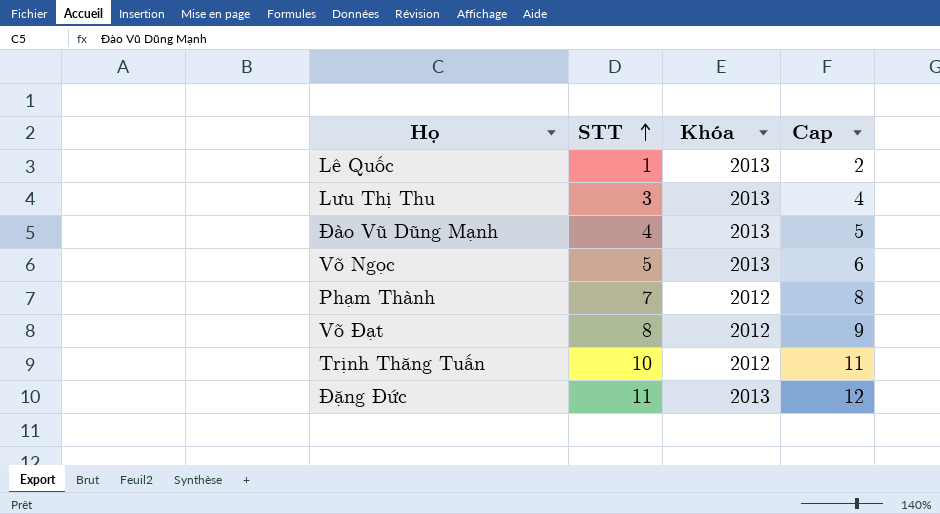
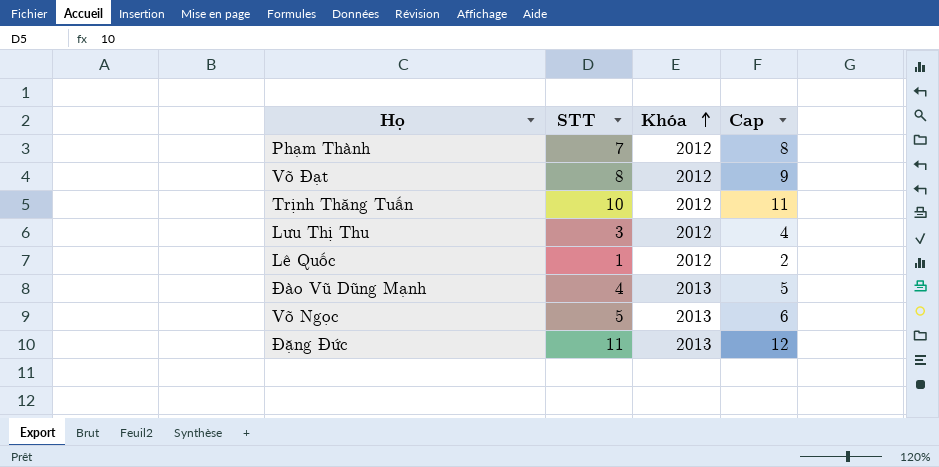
row order: STT ascending -> Khóa ascending
Lưu Thị Thu | Khóa: 2013 -> 2012
Lê Quốc | Khóa: 2013 -> 2012

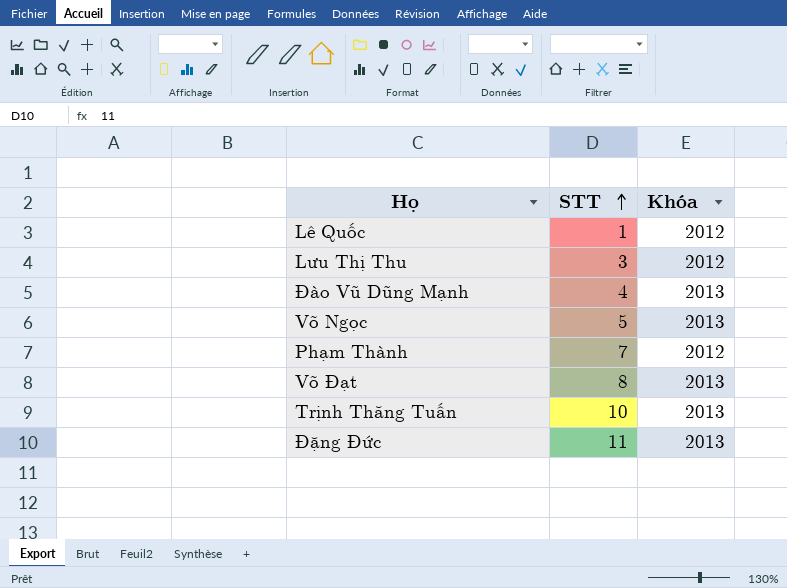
row order: Khóa ascending -> STT ascending
column Cap | formula: [STT] + 1 -> none
Võ Đạt | Khóa: 2012 -> 2013
Trịnh Thăng Tuấn | Khóa: 2012 -> 2013

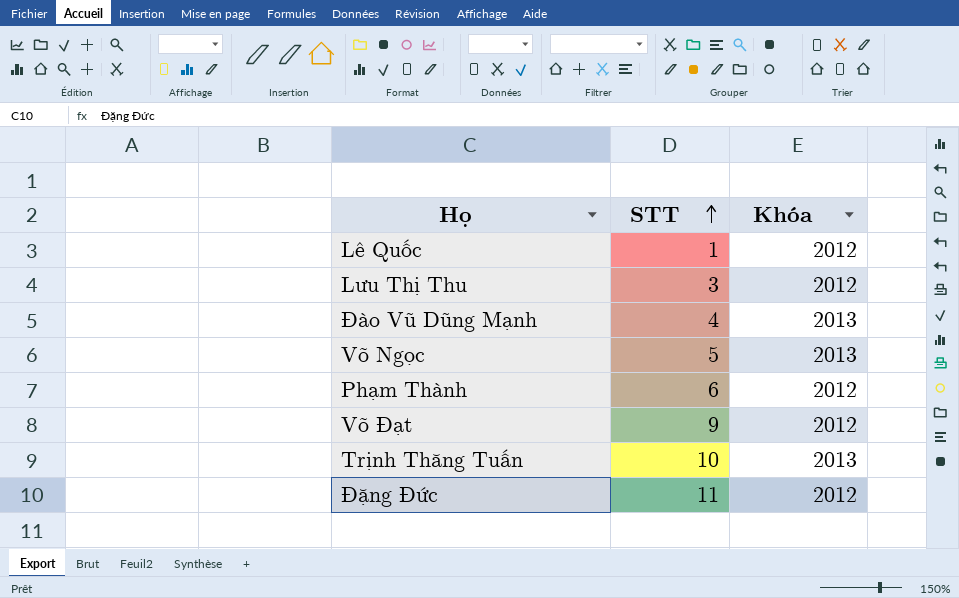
Phạm Thành | STT: 7 -> 6
Võ Đạt | STT: 8 -> 9
Võ Đạt | Khóa: 2013 -> 2012
Đặng Đức | Khóa: 2013 -> 2012

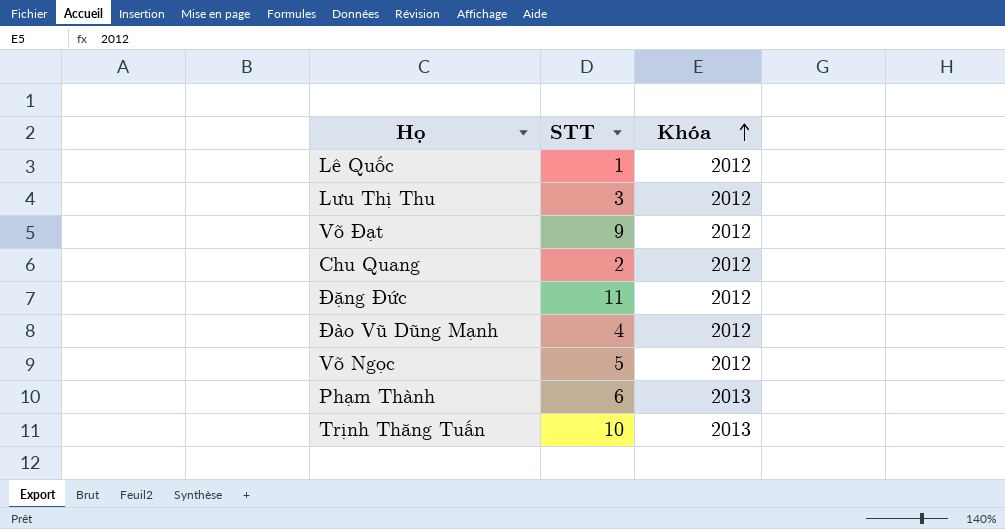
row order: STT ascending -> Khóa ascending
row Chu Quang: none -> 2 | 2012
Đào Vũ Dũng Mạnh | Khóa: 2013 -> 2012
Võ Ngọc | Khóa: 2013 -> 2012
Phạm Thành | Khóa: 2012 -> 2013

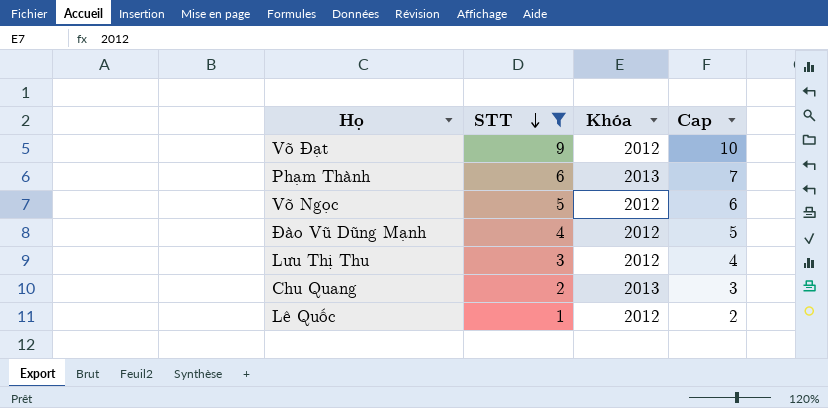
filter: none -> STT <= 9
row order: Khóa ascending -> STT descending
column Cap | formula: none -> [STT] + 1
Chu Quang | Khóa: 2012 -> 2013

